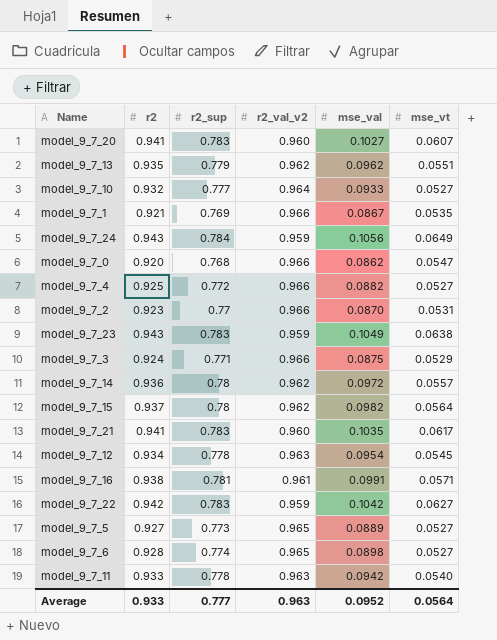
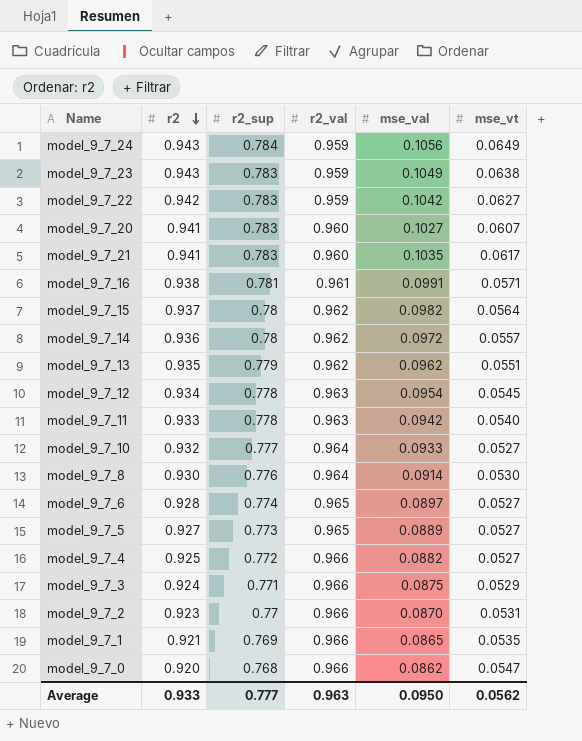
row order: none -> r2 descending
column name: r2_val_v2 -> r2_val
row model_9_7_8: none -> 0.930 | 0.776 | 0.964 | 0.0914 | 0.0530
model_9_7_6 | mse_val: 0.0898 -> 0.0897
model_9_7_1 | mse_val: 0.0867 -> 0.0865
Average | mse_val: 0.0952 -> 0.0950
Average | mse_vt: 0.0564 -> 0.0562

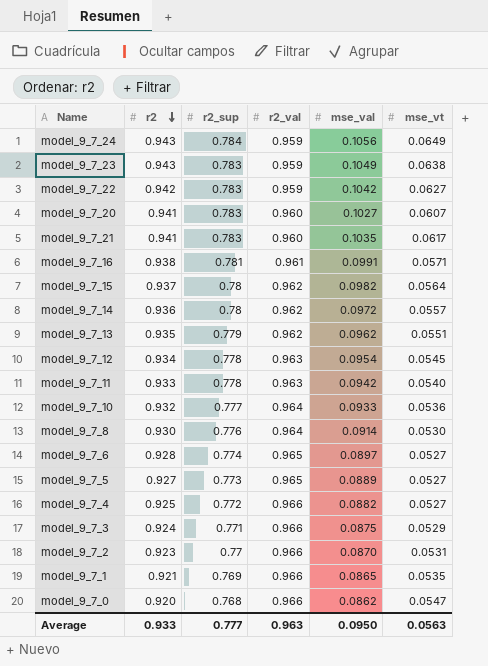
model_9_7_10 | mse_vt: 0.0527 -> 0.0536
Average | mse_vt: 0.0562 -> 0.0563

